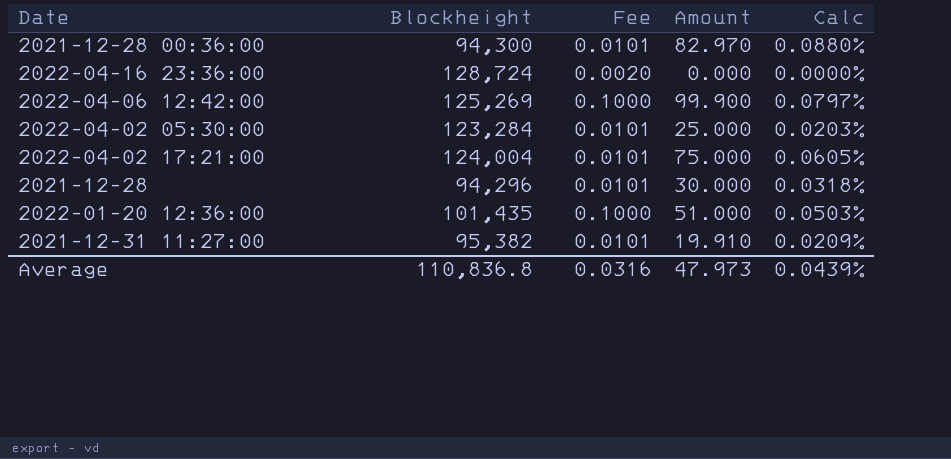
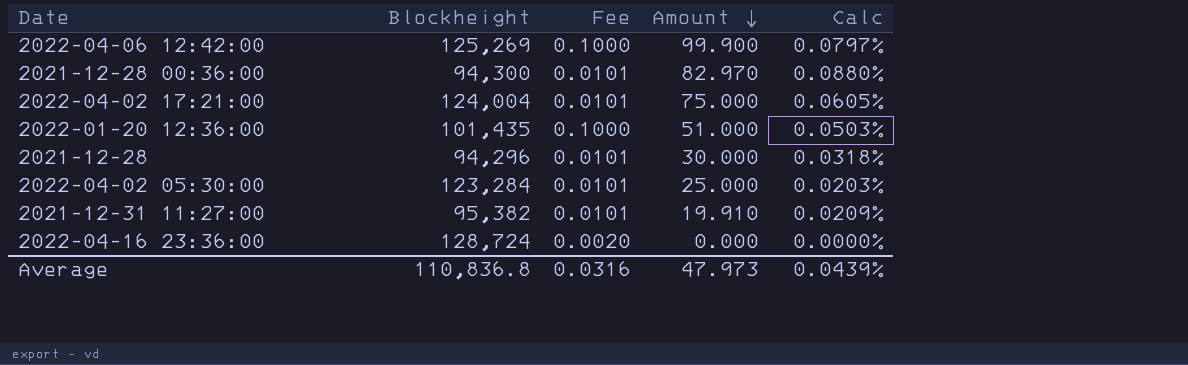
row order: none -> Amount descending

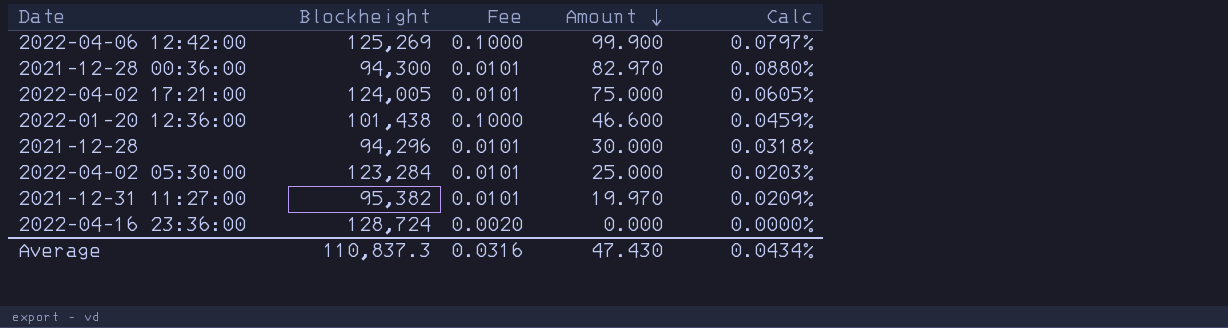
2022-04-02 17:21:00 | Blockheight: 124,004 -> 124,005
2022-01-20 12:36:00 | Blockheight: 101,435 -> 101,438
2022-01-20 12:36:00 | Amount: 51.000 -> 46.600
2022-01-20 12:36:00 | Calc: 0.0503% -> 0.0459%
2021-12-31 11:27:00 | Amount: 19.910 -> 19.970
Average | Blockheight: 110,836.8 -> 110,837.3
Average | Amount: 47.973 -> 47.430
Average | Calc: 0.0439% -> 0.0434%

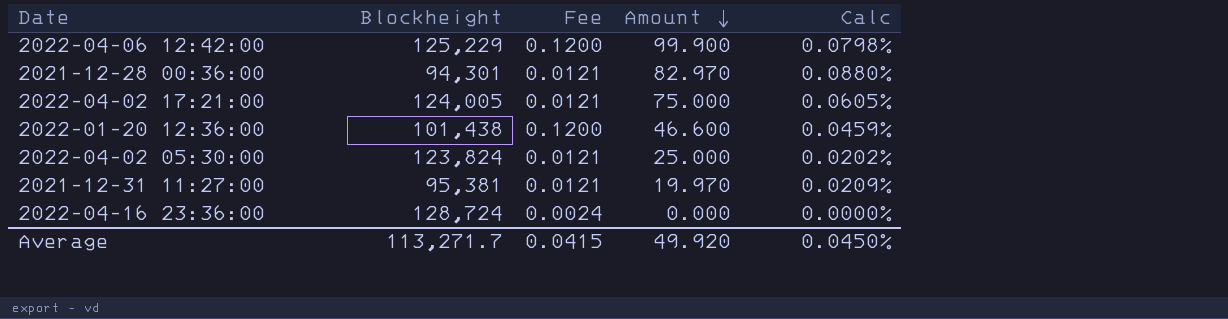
row 2021-12-28: 94,296 | 0.0101 | 30.000 | 0.0318% -> none
2022-04-06 12:42:00 | Blockheight: 125,269 -> 125,229
2022-04-06 12:42:00 | Fee: 0.1000 -> 0.1200
2022-04-06 12:42:00 | Calc: 0.0797% -> 0.0798%
2021-12-28 00:36:00 | Blockheight: 94,300 -> 94,301
2021-12-28 00:36:00 | Fee: 0.0101 -> 0.0121
2022-04-02 17:21:00 | Fee: 0.0101 -> 0.0121
2022-01-20 12:36:00 | Fee: 0.1000 -> 0.1200
2022-04-02 05:30:00 | Blockheight: 123,284 -> 123,824
2022-04-02 05:30:00 | Fee: 0.0101 -> 0.0121
2022-04-02 05:30:00 | Calc: 0.0203% -> 0.0202%
2021-12-31 11:27:00 | Blockheight: 95,382 -> 95,381
2021-12-31 11:27:00 | Fee: 0.0101 -> 0.0121
2022-04-16 23:36:00 | Fee: 0.0020 -> 0.0024
Average | Blockheight: 110,837.3 -> 113,271.7
Average | Fee: 0.0316 -> 0.0415
Average | Amount: 47.430 -> 49.920
Average | Calc: 0.0434% -> 0.0450%

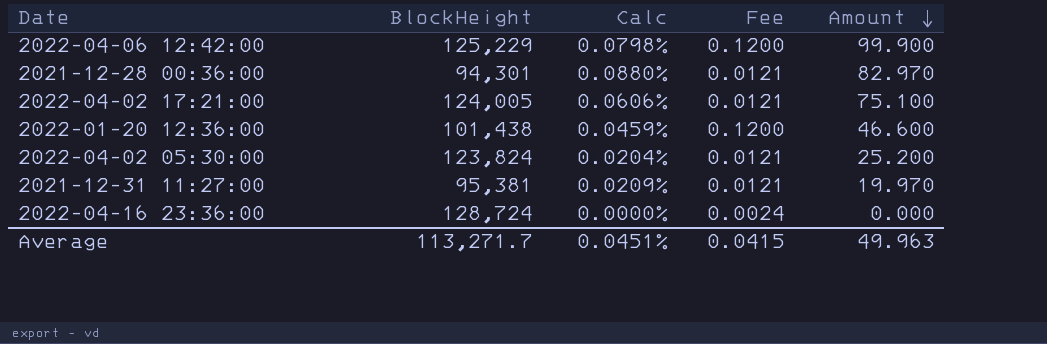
column name: Blockheight -> BlockHeight
column Calc | position: 5 -> 3
2022-04-02 17:21:00 | Calc: 0.0605% -> 0.0606%
2022-04-02 17:21:00 | Amount: 75.000 -> 75.100
2022-04-02 05:30:00 | Calc: 0.0202% -> 0.0204%
2022-04-02 05:30:00 | Amount: 25.000 -> 25.200
Average | Calc: 0.0450% -> 0.0451%
Average | Amount: 49.920 -> 49.963

